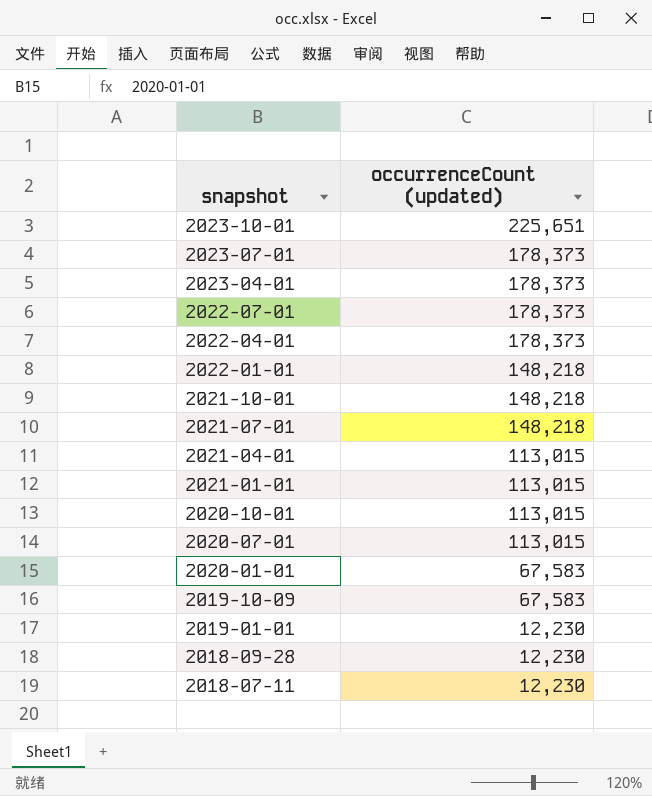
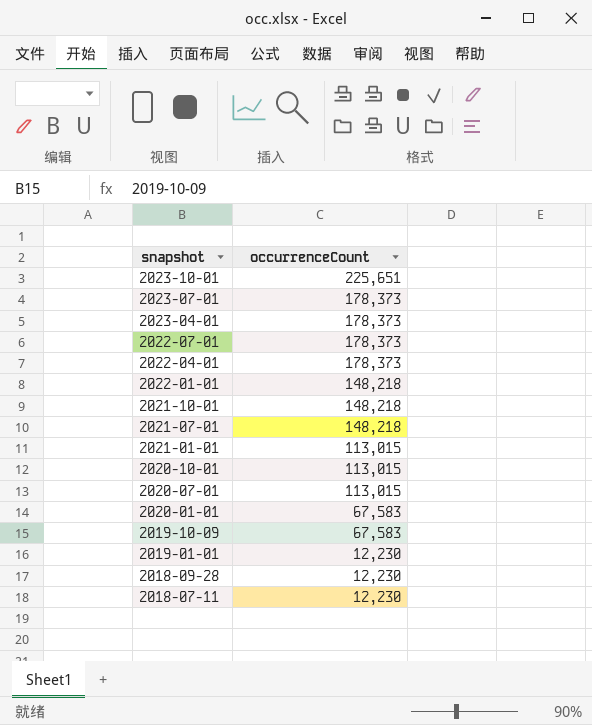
column name: occurrenceCount (updated) -> occurrenceCount
row 2021-04-01: 113,015 -> none

